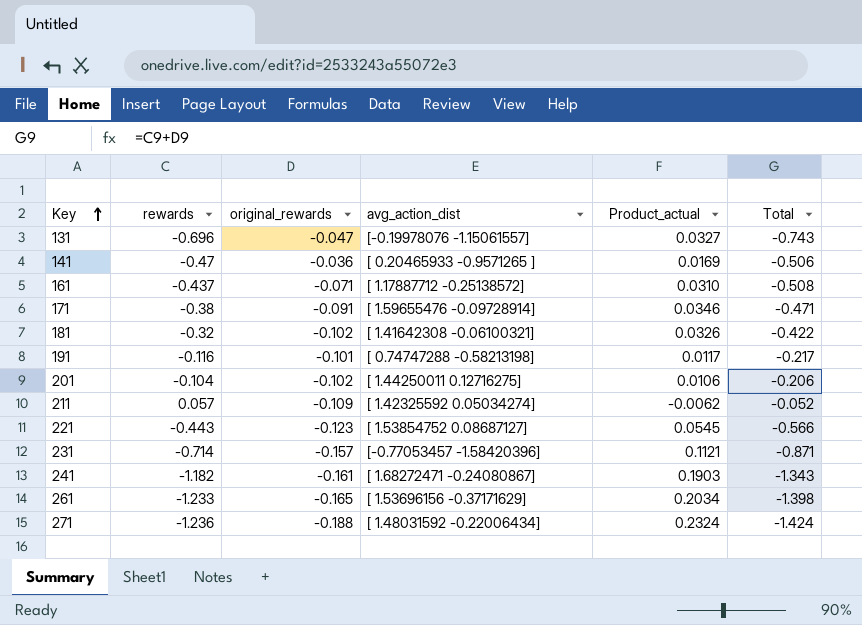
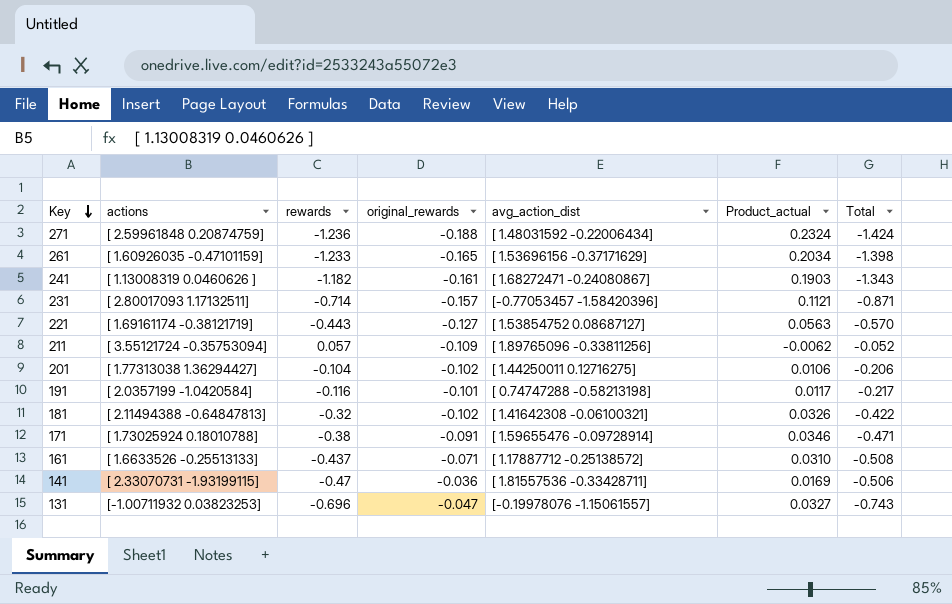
row order: Key ascending -> Key descending
column actions | position: none -> 2
221 | original_rewards: -0.123 -> -0.127
221 | Product_actual: 0.0545 -> 0.0563
221 | Total: -0.566 -> -0.570
211 | avg_action_dist: [ 1.42325592 0.05034274] -> [ 1.89765096 -0.33811256]
141 | avg_action_dist: [ 0.20465933 -0.9571265 ] -> [ 1.81557536 -0.33428711]

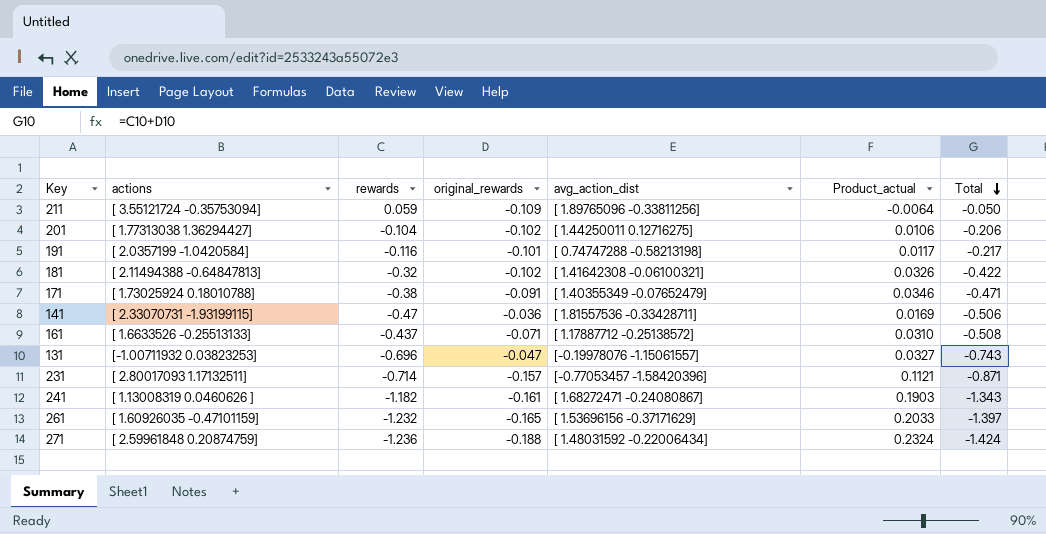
row order: Key descending -> Total descending
row 221: [ 1.69161174 -0.38121719] | -0.443 | -0.127 | [ 1.53854752 0.08687127] | 0.0563 | -0.570 -> none
211 | rewards: 0.057 -> 0.059
211 | Product_actual: -0.0062 -> -0.0064
211 | Total: -0.052 -> -0.050
171 | avg_action_dist: [ 1.59655476 -0.09728914] -> [ 1.40355349 -0.07652479]
261 | rewards: -1.233 -> -1.232
261 | Product_actual: 0.2034 -> 0.2033
261 | Total: -1.398 -> -1.397

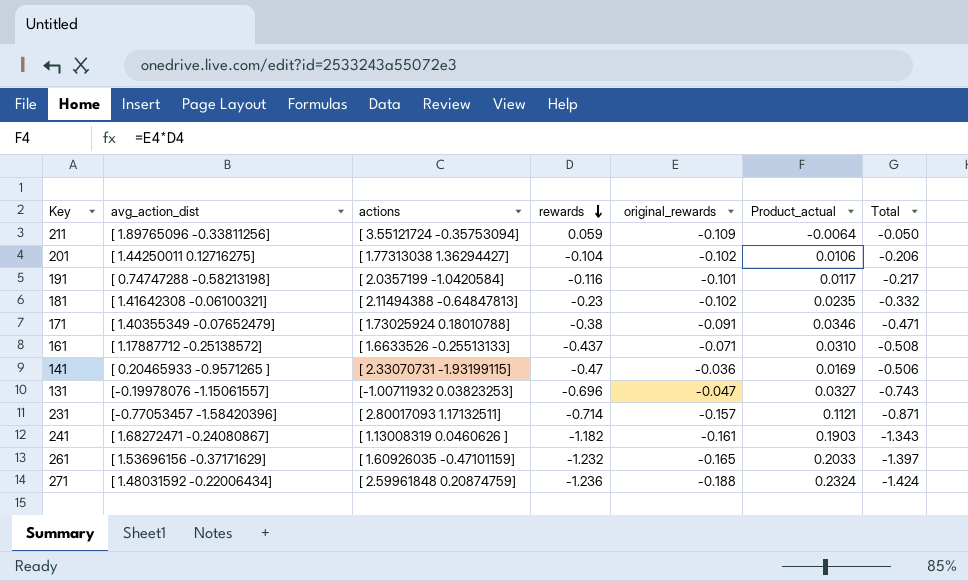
row order: Total descending -> rewards descending
column avg_action_dist | position: 5 -> 2
181 | rewards: -0.32 -> -0.23
181 | Product_actual: 0.0326 -> 0.0235
181 | Total: -0.422 -> -0.332
141 | avg_action_dist: [ 1.81557536 -0.33428711] -> [ 0.20465933 -0.9571265 ]

